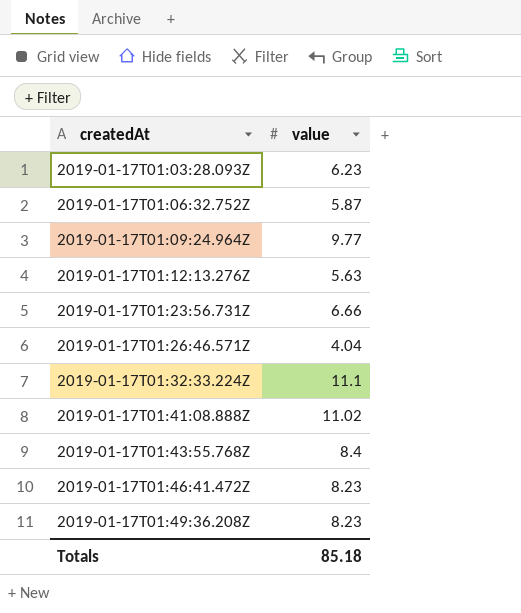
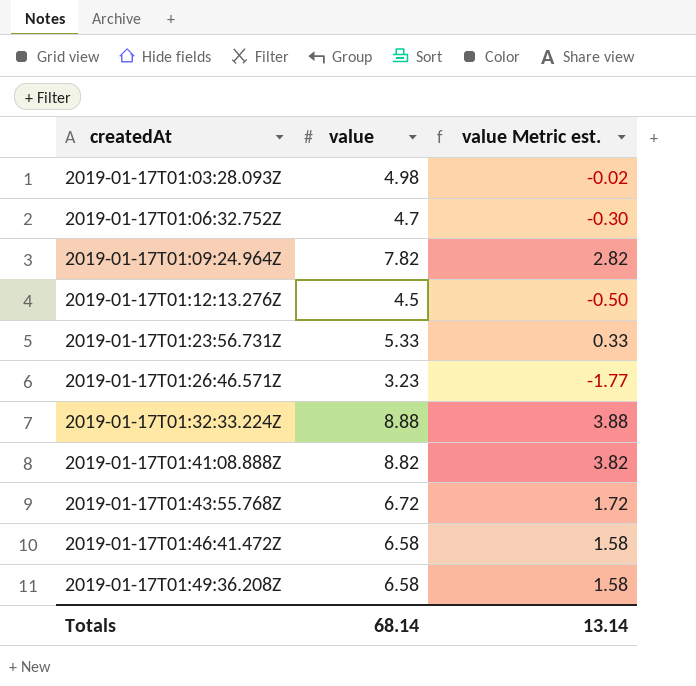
column value Metric est. | formula: none -> [value] - 5
2019-01-17T01:03:28.093Z | value: 6.23 -> 4.98
2019-01-17T01:06:32.752Z | value: 5.87 -> 4.7
2019-01-17T01:09:24.964Z | value: 9.77 -> 7.82
2019-01-17T01:12:13.276Z | value: 5.63 -> 4.5
2019-01-17T01:23:56.731Z | value: 6.66 -> 5.33
2019-01-17T01:26:46.571Z | value: 4.04 -> 3.23
2019-01-17T01:32:33.224Z | value: 11.1 -> 8.88
2019-01-17T01:41:08.888Z | value: 11.02 -> 8.82
2019-01-17T01:43:55.768Z | value: 8.4 -> 6.72
2019-01-17T01:46:41.472Z | value: 8.23 -> 6.58
2019-01-17T01:49:36.208Z | value: 8.23 -> 6.58
Totals | value: 85.18 -> 68.14

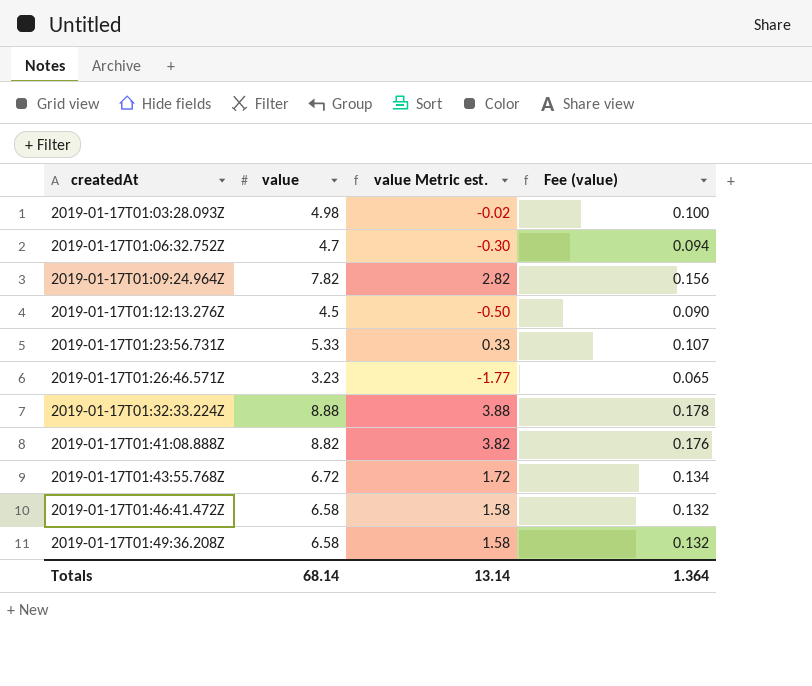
column Fee (value) | formula: none -> [value] * 0.02

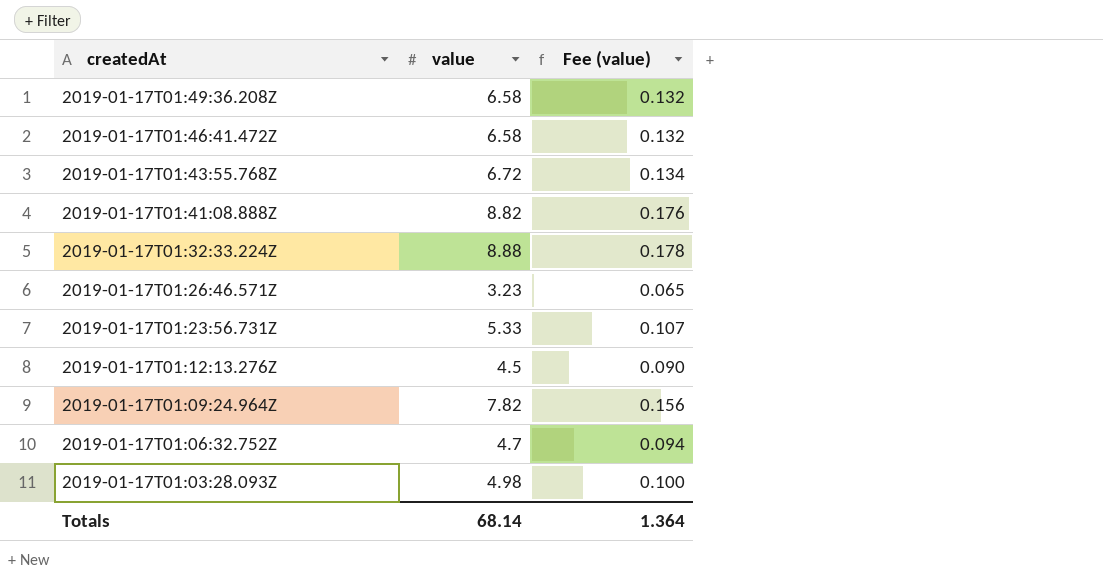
row order: createdAt ascending -> createdAt descending
column value Metric est. | formula: [value] - 5 -> none

